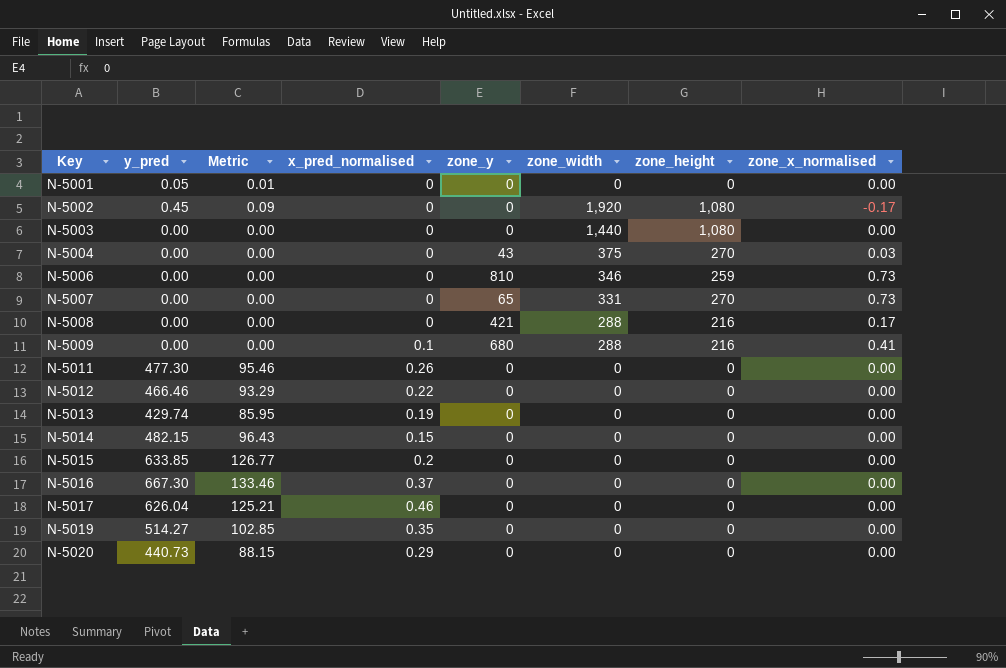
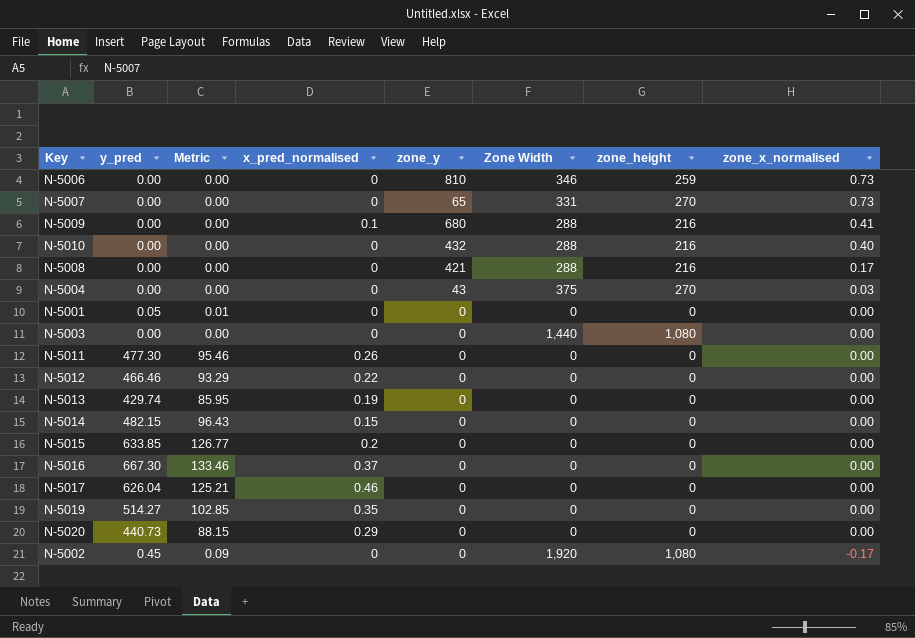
row order: Key ascending -> zone_x_normalised descending
column name: zone_width -> Zone Width
row N-5010: none -> 0.00 | 0.00 | 0 | 432 | 288 | 216 | 0.40

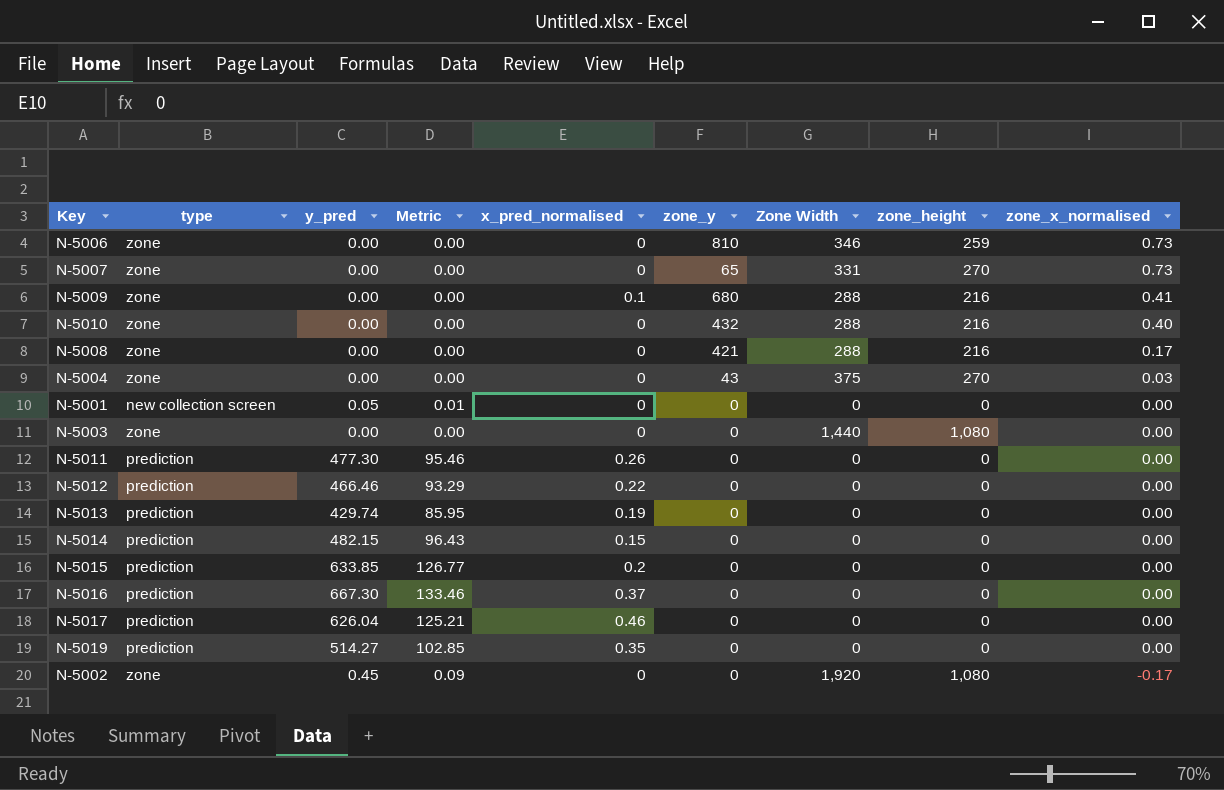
column type | position: none -> 2
row N-5020: 440.73 | 88.15 | 0.29 | 0 | 0 | 0 | 0.00 -> none

